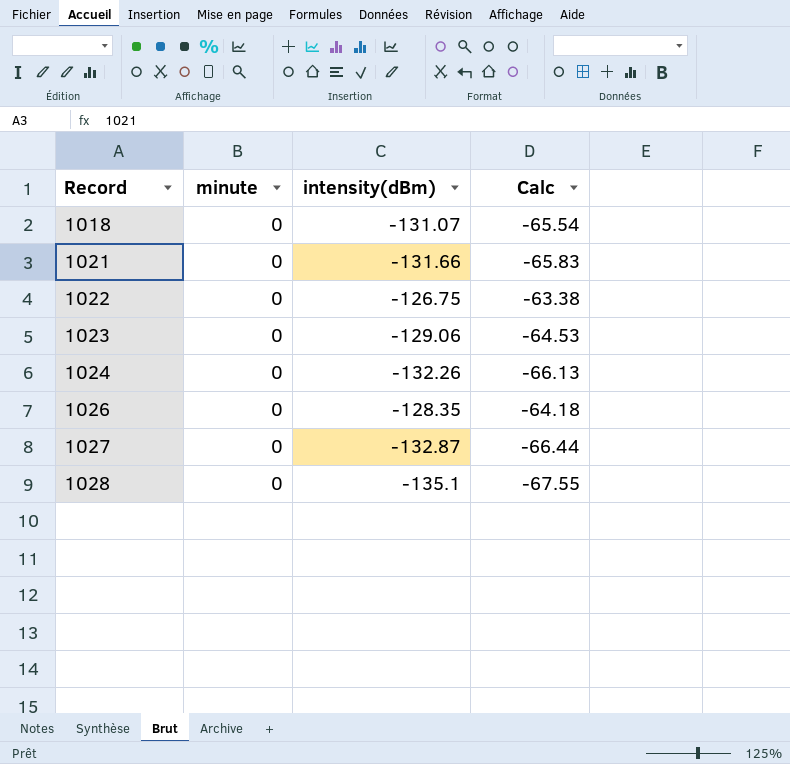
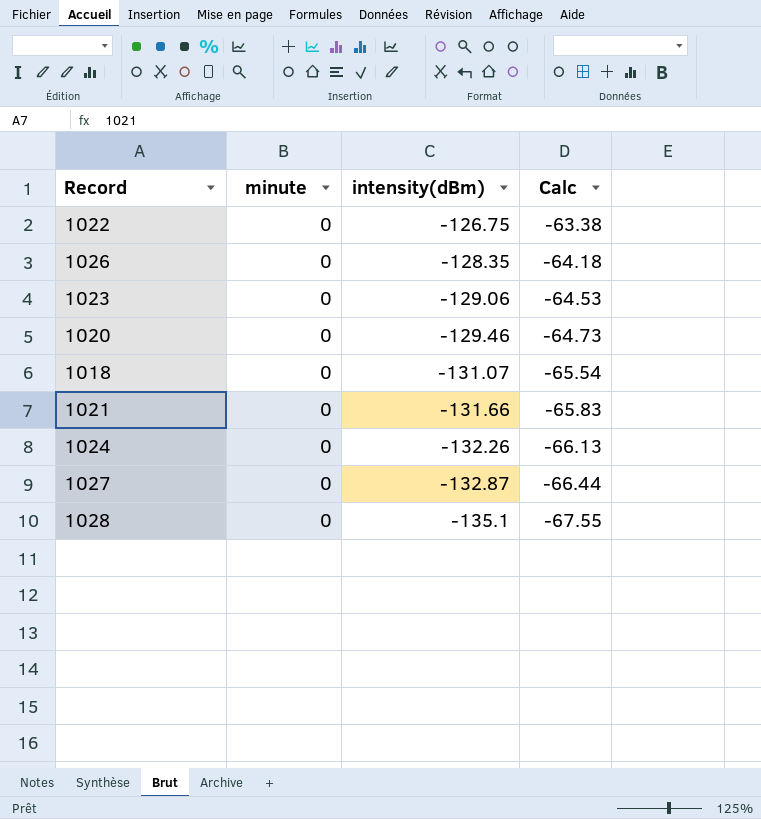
row order: Record ascending -> intensity(dBm) descending
row 1020: none -> 0 | -129.46 | -64.73

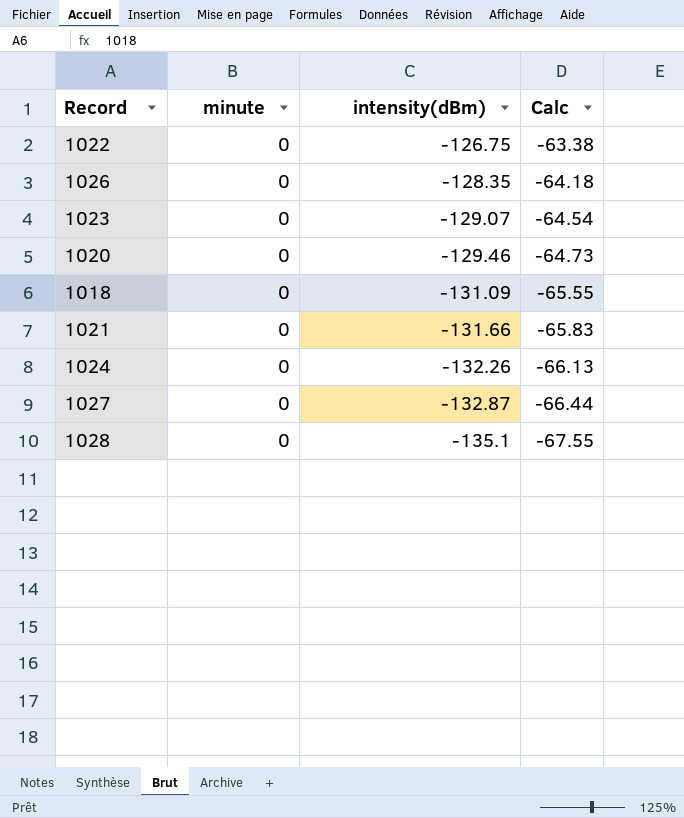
1023 | intensity(dBm): -129.06 -> -129.07
1023 | Calc: -64.53 -> -64.54
1018 | intensity(dBm): -131.07 -> -131.09
1018 | Calc: -65.54 -> -65.55

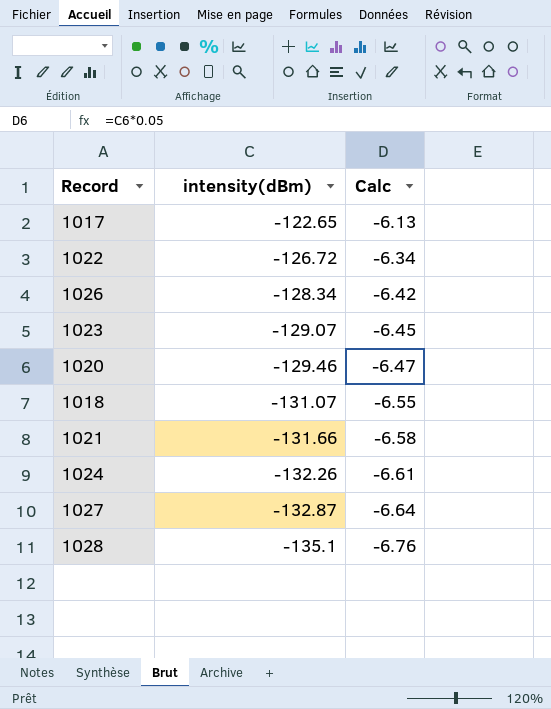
column minute | position: 2 -> none
column Calc | formula: [intensity(dBm)] * 0.5 -> [intensity(dBm)] * 0.05
row 1017: none -> -122.65 | -6.13
1022 | intensity(dBm): -126.75 -> -126.72
1026 | intensity(dBm): -128.35 -> -128.34
1018 | intensity(dBm): -131.09 -> -131.07

